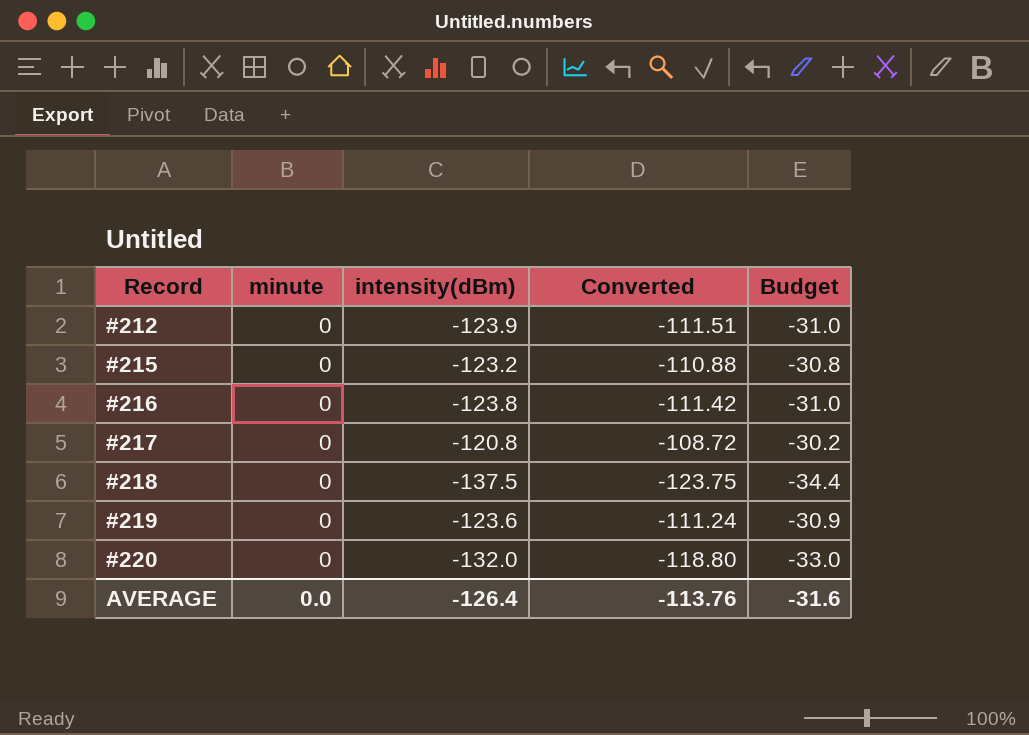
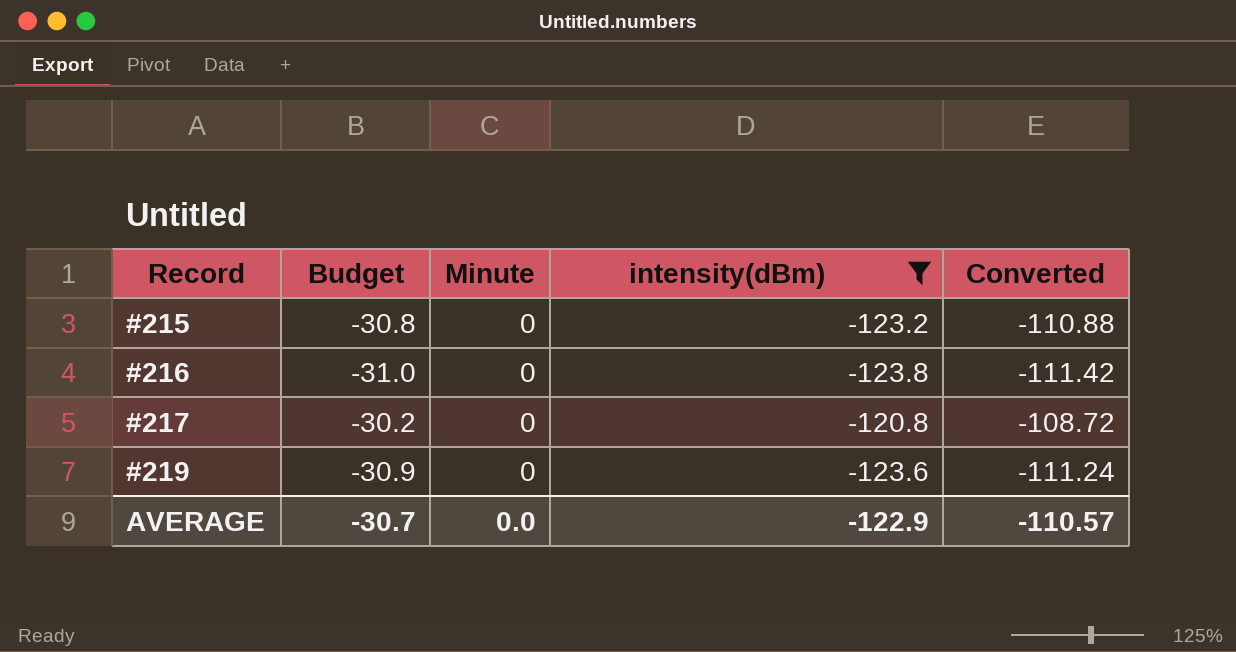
filter: none -> intensity(dBm) >= -123.8
column Budget | position: 5 -> 2
column name: minute -> Minute
AVERAGE | Budget: -31.6 -> -30.7
AVERAGE | intensity(dBm): -126.4 -> -122.9
AVERAGE | Converted: -113.76 -> -110.57

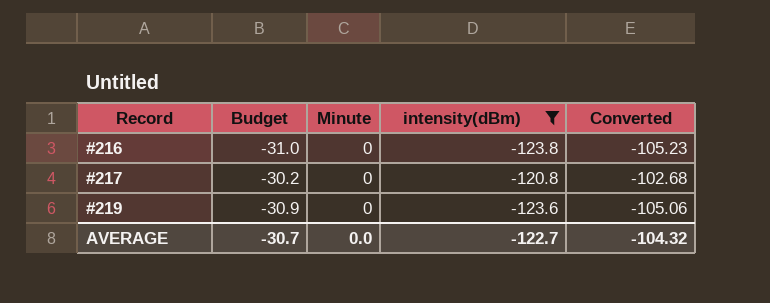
column Converted | formula: [intensity(dBm)] * 0.9 -> [intensity(dBm)] * 0.85
row #215: -30.8 | 0 | -123.2 | -110.88 -> none
AVERAGE | intensity(dBm): -122.9 -> -122.7
AVERAGE | Converted: -110.57 -> -104.32

